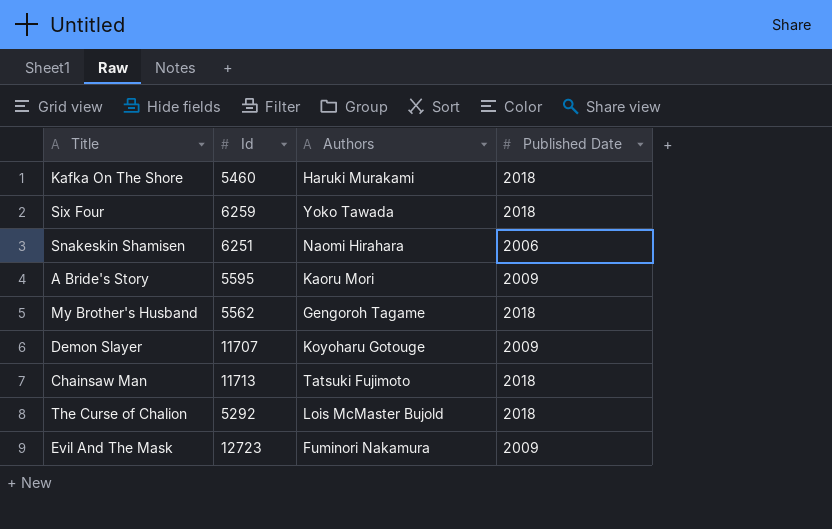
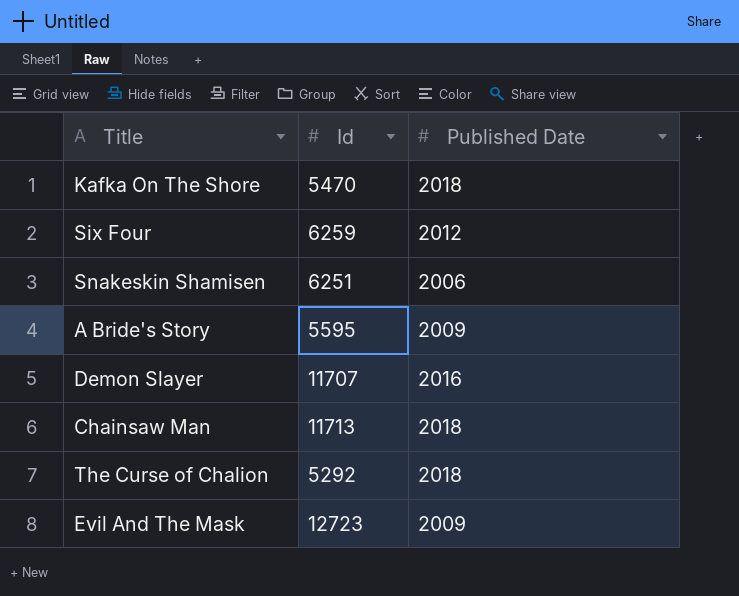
column Authors | position: 3 -> none
row My Brother's Husband: 5562 | Gengoroh Tagame | 2018 -> none
Kafka On The Shore | Id: 5460 -> 5470
Six Four | Published Date: 2018 -> 2012
Demon Slayer | Published Date: 2009 -> 2016

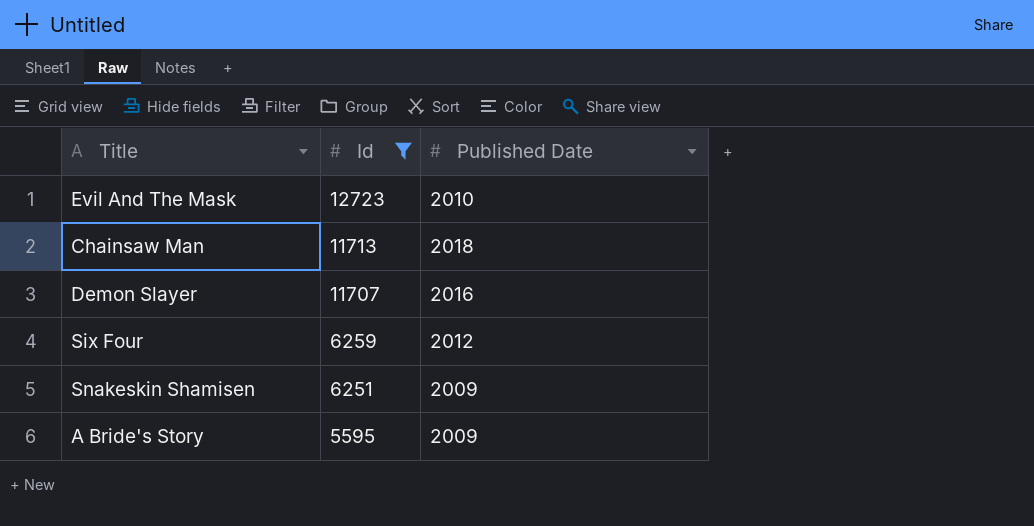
filter: none -> Id >= 5595
row order: none -> Id descending
Evil And The Mask | Published Date: 2009 -> 2010
Snakeskin Shamisen | Published Date: 2006 -> 2009

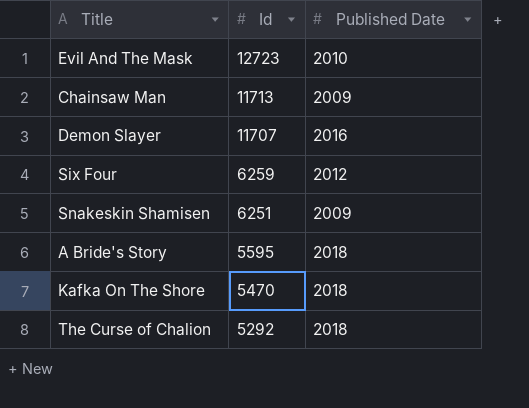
filter: Id >= 5595 -> none
Chainsaw Man | Published Date: 2018 -> 2009
A Bride's Story | Published Date: 2009 -> 2018

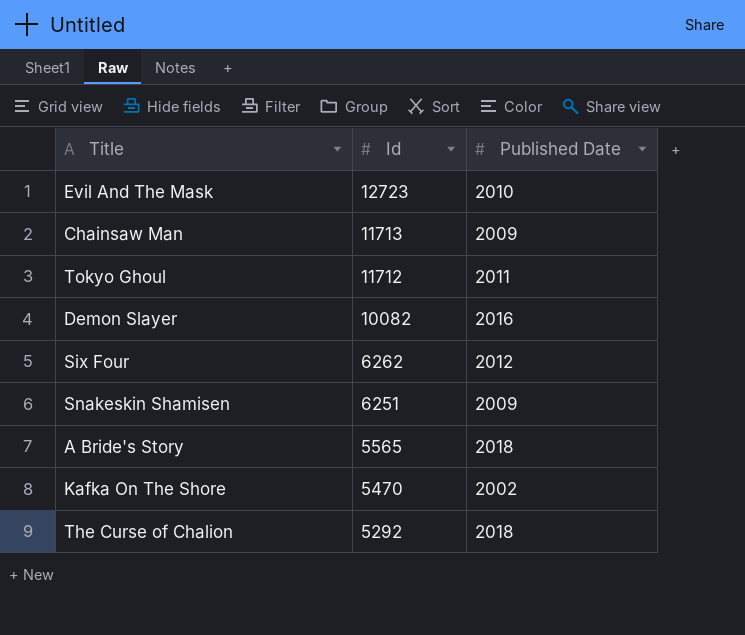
row Tokyo Ghoul: none -> 11712 | 2011
Demon Slayer | Id: 11707 -> 10082
Six Four | Id: 6259 -> 6262
A Bride's Story | Id: 5595 -> 5565
Kafka On The Shore | Published Date: 2018 -> 2002

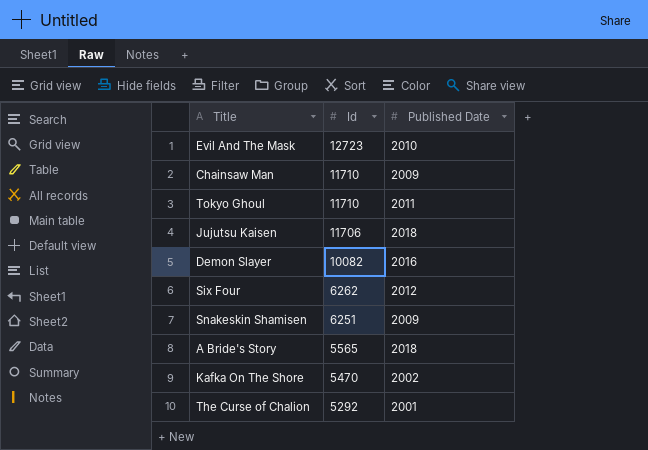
Chainsaw Man | Id: 11713 -> 11710
Tokyo Ghoul | Id: 11712 -> 11710
row Jujutsu Kaisen: none -> 11706 | 2018
The Curse of Chalion | Published Date: 2018 -> 2001

